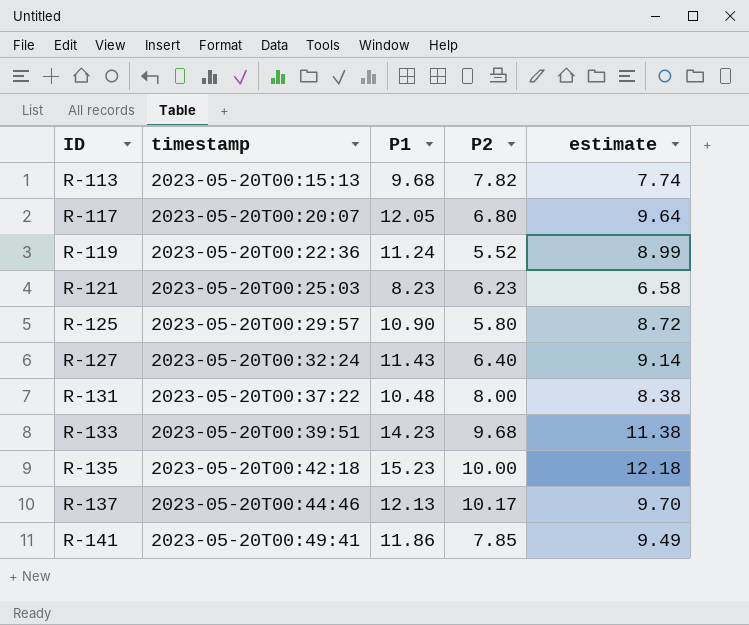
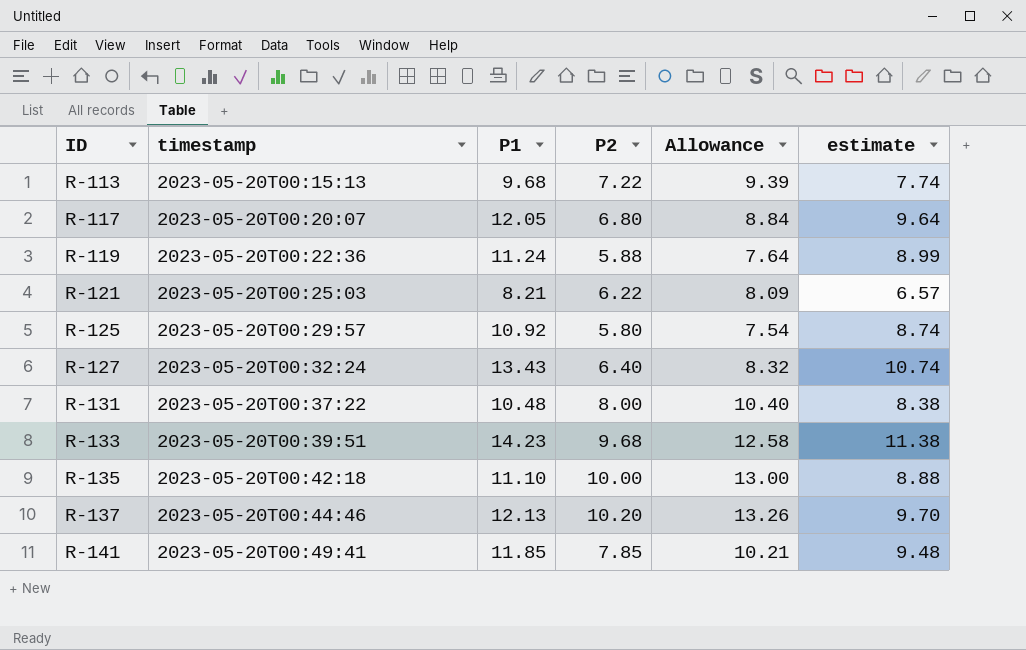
column Allowance | formula: none -> [P2] * 1.3
R-113 | P2: 7.82 -> 7.22
R-119 | P2: 5.52 -> 5.88
R-121 | P1: 8.23 -> 8.21
R-121 | P2: 6.23 -> 6.22
R-121 | estimate: 6.58 -> 6.57
R-125 | P1: 10.90 -> 10.92
R-125 | estimate: 8.72 -> 8.74
R-127 | P1: 11.43 -> 13.43
R-127 | estimate: 9.14 -> 10.74
R-135 | P1: 15.23 -> 11.10
R-135 | estimate: 12.18 -> 8.88
R-137 | P2: 10.17 -> 10.20
R-141 | P1: 11.86 -> 11.85
R-141 | estimate: 9.49 -> 9.48

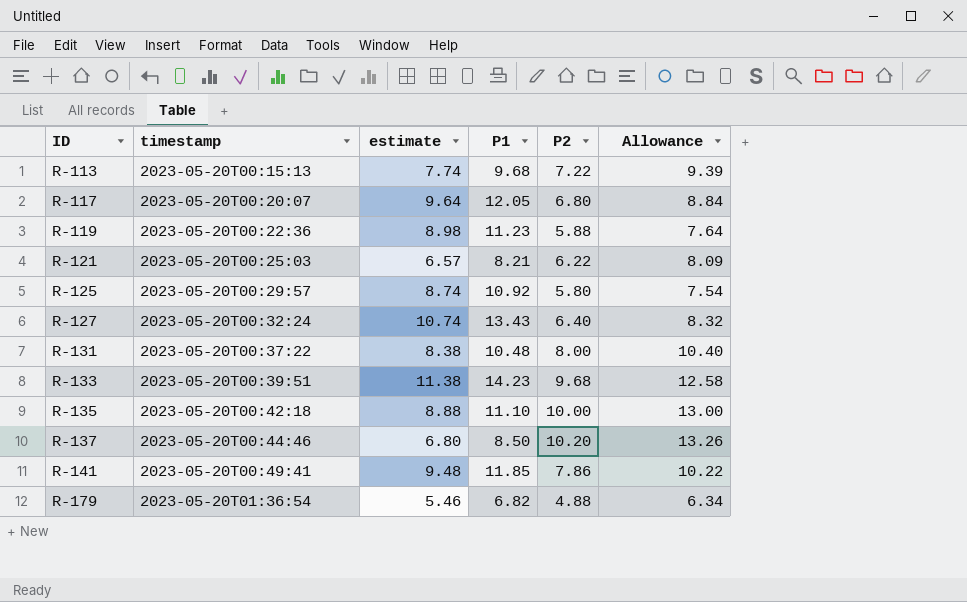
column estimate | position: 6 -> 3
R-119 | estimate: 8.99 -> 8.98
R-119 | P1: 11.24 -> 11.23
R-137 | estimate: 9.70 -> 6.80
R-137 | P1: 12.13 -> 8.50
R-141 | P2: 7.85 -> 7.86
R-141 | Allowance: 10.21 -> 10.22
row R-179: none -> 2023-05-20T01:36:54 | 5.46 | 6.82 | 4.88 | 6.34

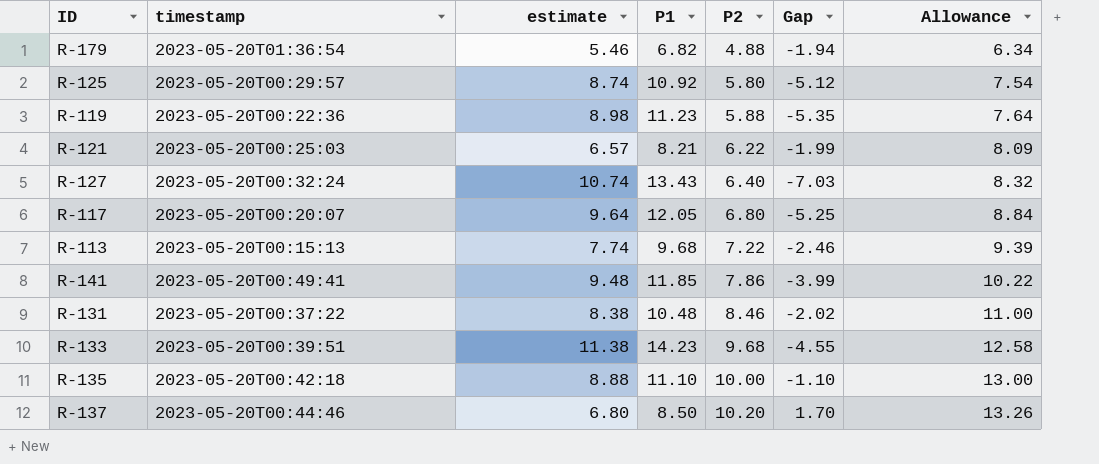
row order: ID ascending -> P2 ascending
column Gap | formula: none -> [P2] - [P1]
R-131 | P2: 8.00 -> 8.46
R-131 | Allowance: 10.40 -> 11.00

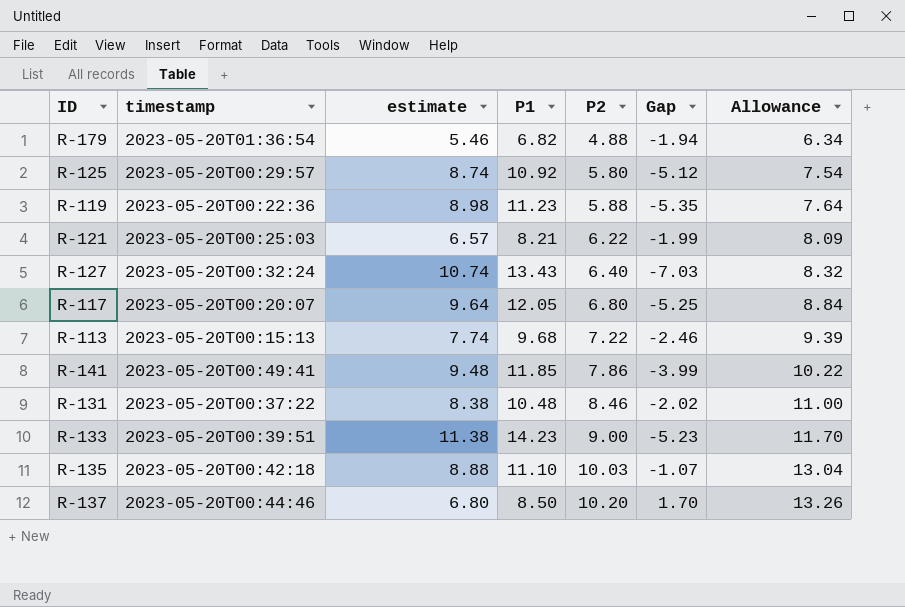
R-133 | P2: 9.68 -> 9.00
R-133 | Gap: -4.55 -> -5.23
R-133 | Allowance: 12.58 -> 11.70
R-135 | P2: 10.00 -> 10.03
R-135 | Gap: -1.10 -> -1.07
R-135 | Allowance: 13.00 -> 13.04

